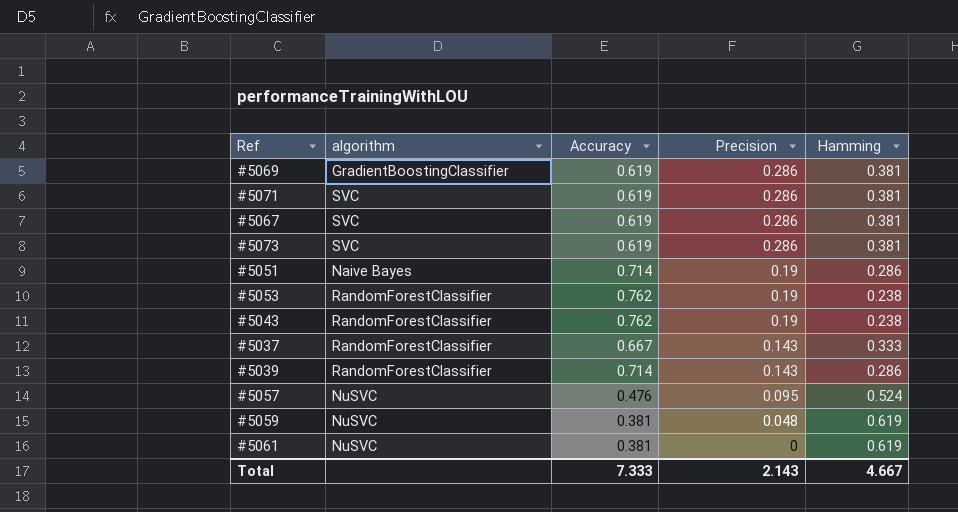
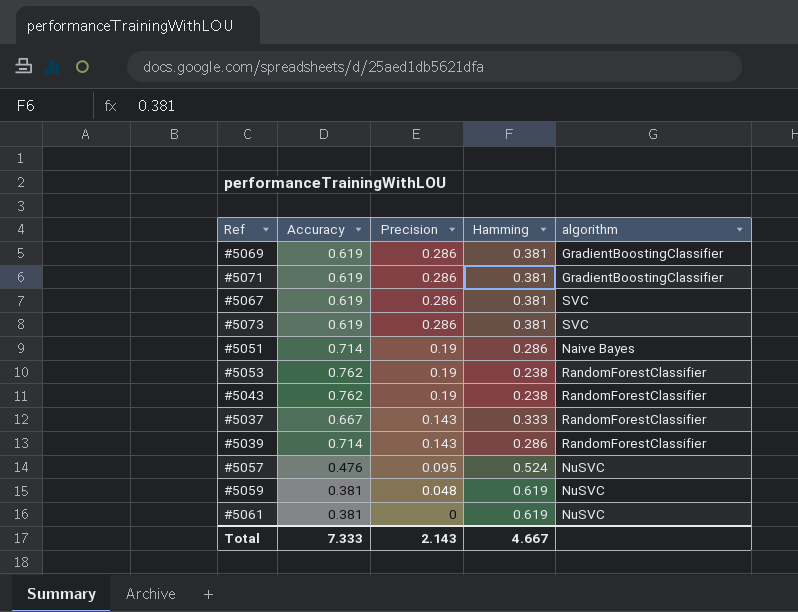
column algorithm | position: 2 -> 5
#5071 | algorithm: SVC -> GradientBoostingClassifier

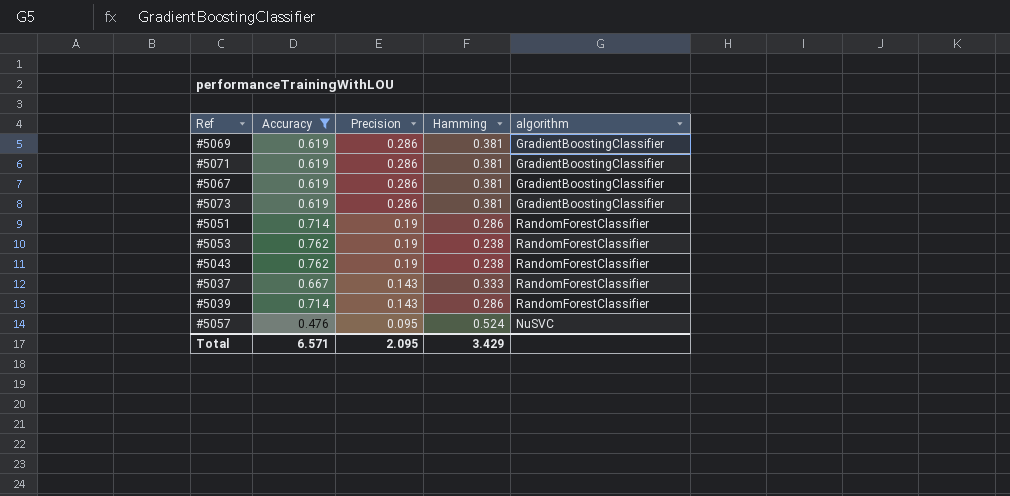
filter: none -> Accuracy != 0.381
#5067 | algorithm: SVC -> GradientBoostingClassifier
#5073 | algorithm: SVC -> GradientBoostingClassifier
#5051 | algorithm: Naive Bayes -> RandomForestClassifier
Total | Accuracy: 7.333 -> 6.571
Total | Precision: 2.143 -> 2.095
Total | Hamming: 4.667 -> 3.429

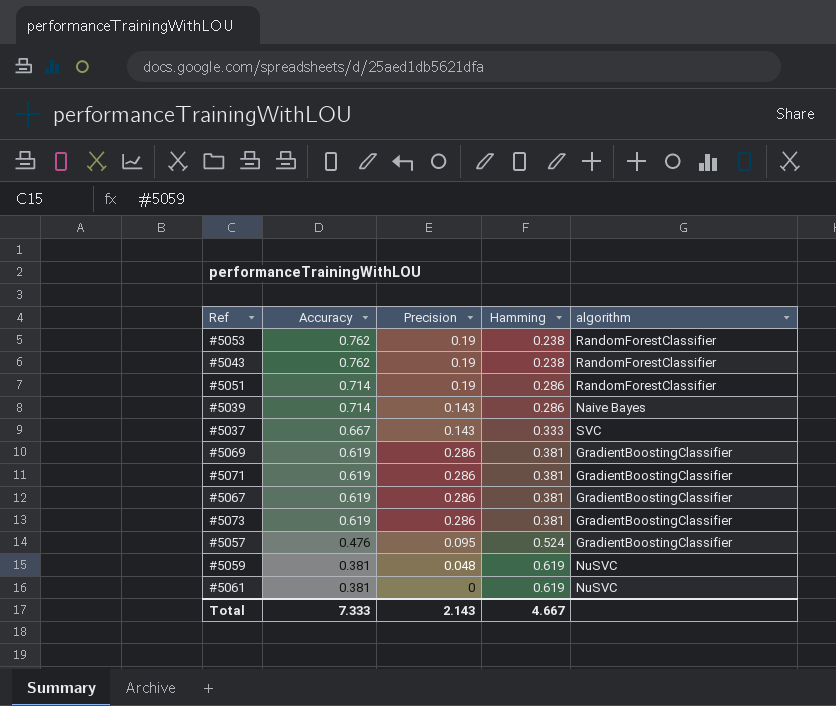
filter: Accuracy != 0.381 -> none
row order: Precision descending -> Accuracy descending
#5039 | algorithm: RandomForestClassifier -> Naive Bayes
#5037 | algorithm: RandomForestClassifier -> SVC
#5057 | algorithm: NuSVC -> GradientBoostingClassifier
Total | Accuracy: 6.571 -> 7.333
Total | Precision: 2.095 -> 2.143
Total | Hamming: 3.429 -> 4.667

